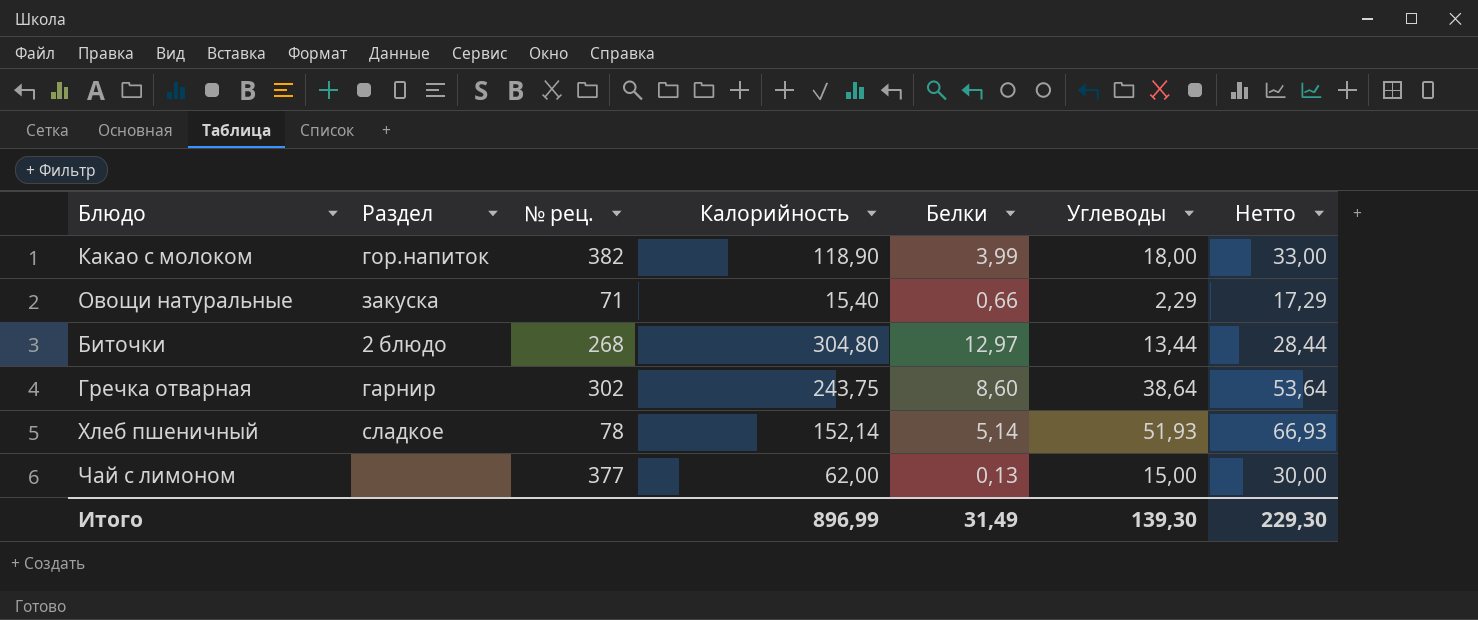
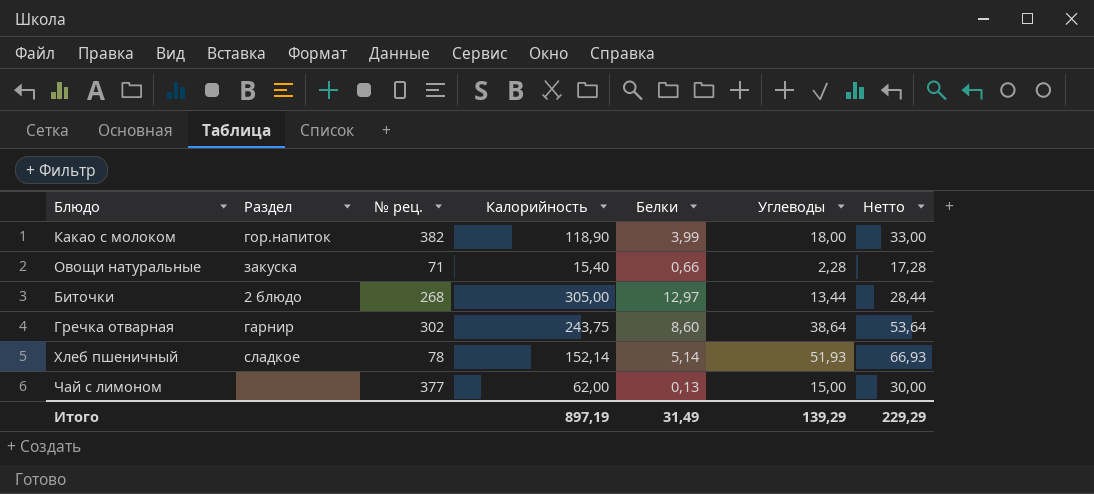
Овощи натуральные | Углеводы: 2,29 -> 2,28
Овощи натуральные | Нетто: 17,29 -> 17,28
Биточки | Калорийность: 304,80 -> 305,00
Итого | Калорийность: 896,99 -> 897,19
Итого | Углеводы: 139,30 -> 139,29
Итого | Нетто: 229,30 -> 229,29

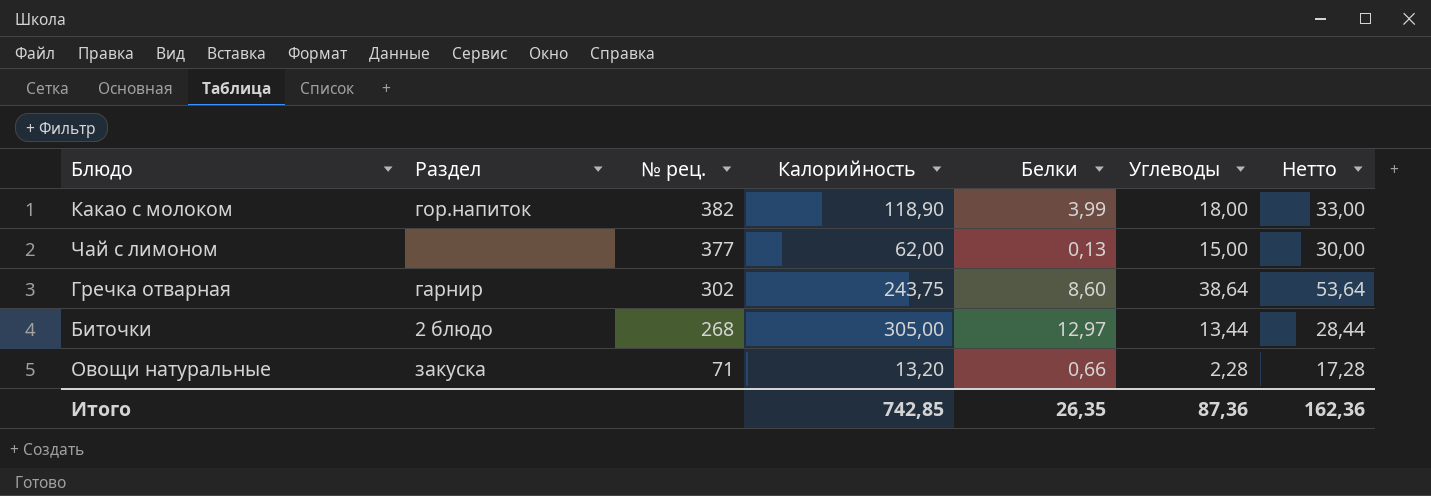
row order: none -> № рец. descending
row Хлеб пшеничный: сладкое | 78 | 152,14 | 5,14 | 51,93 | 66,93 -> none
Овощи натуральные | Калорийность: 15,40 -> 13,20
Итого | Калорийность: 897,19 -> 742,85
Итого | Белки: 31,49 -> 26,35
Итого | Углеводы: 139,29 -> 87,36
Итого | Нетто: 229,29 -> 162,36

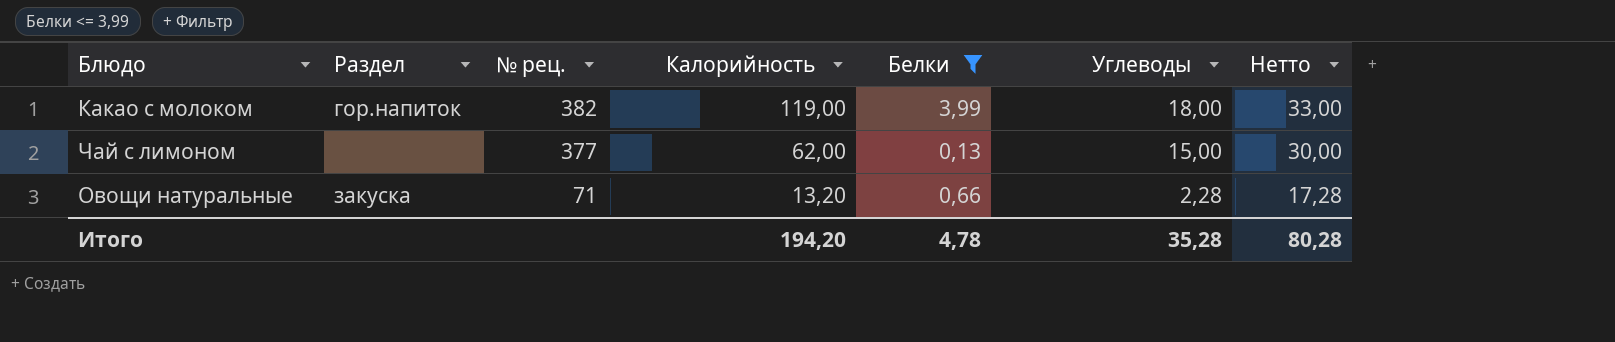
filter: none -> Белки <= 3,99
Какао с молоком | Калорийность: 118,90 -> 119,00
Итого | Калорийность: 742,85 -> 194,20
Итого | Белки: 26,35 -> 4,78
Итого | Углеводы: 87,36 -> 35,28
Итого | Нетто: 162,36 -> 80,28

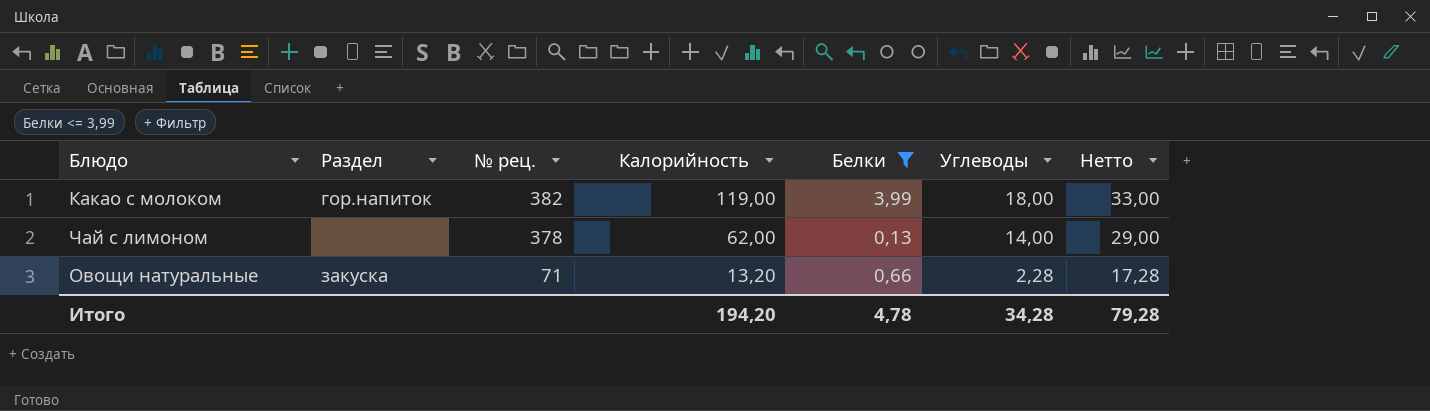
Чай с лимоном | № рец.: 377 -> 378
Чай с лимоном | Углеводы: 15,00 -> 14,00
Чай с лимоном | Нетто: 30,00 -> 29,00
Итого | Углеводы: 35,28 -> 34,28
Итого | Нетто: 80,28 -> 79,28

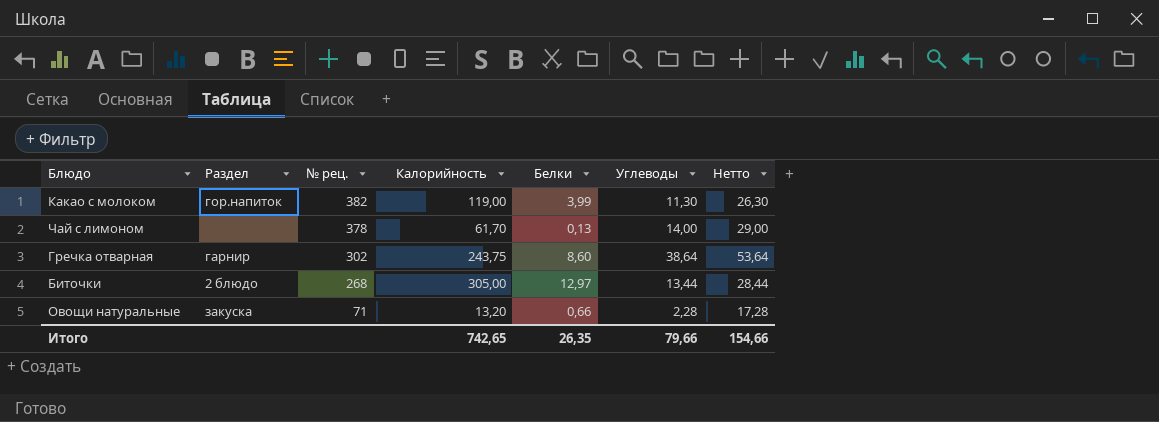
filter: Белки <= 3,99 -> none
Какао с молоком | Углеводы: 18,00 -> 11,30
Какао с молоком | Нетто: 33,00 -> 26,30
Чай с лимоном | Калорийность: 62,00 -> 61,70
Итого | Калорийность: 194,20 -> 742,65
Итого | Белки: 4,78 -> 26,35
Итого | Углеводы: 34,28 -> 79,66
Итого | Нетто: 79,28 -> 154,66

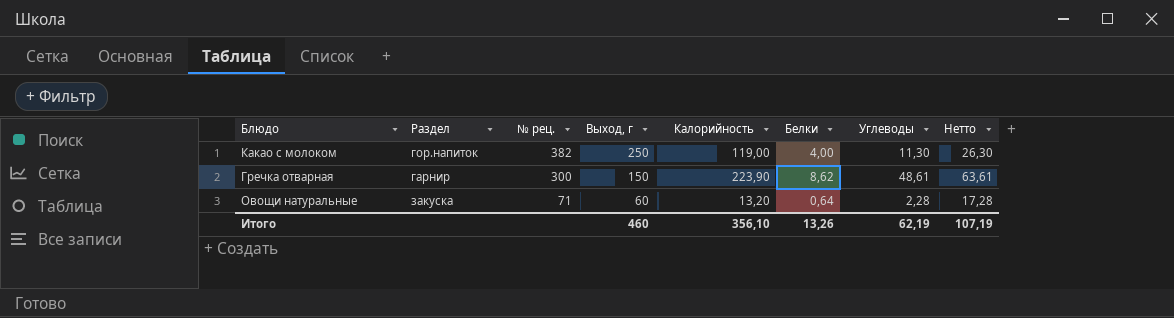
column Выход, г | position: none -> 4
row Чай с лимоном: none | 378 | 61,70 | 0,13 | 14,00 | 29,00 -> none
row Биточки: 2 блюдо | 268 | 305,00 | 12,97 | 13,44 | 28,44 -> none
Какао с молоком | Белки: 3,99 -> 4,00
Гречка отварная | № рец.: 302 -> 300
Гречка отварная | Калорийность: 243,75 -> 223,90
Гречка отварная | Белки: 8,60 -> 8,62
Гречка отварная | Углеводы: 38,64 -> 48,61
Гречка отварная | Нетто: 53,64 -> 63,61
Овощи натуральные | Белки: 0,66 -> 0,64
Итого | Калорийность: 742,65 -> 356,10
Итого | Белки: 26,35 -> 13,26
Итого | Углеводы: 79,66 -> 62,19
Итого | Нетто: 154,66 -> 107,19

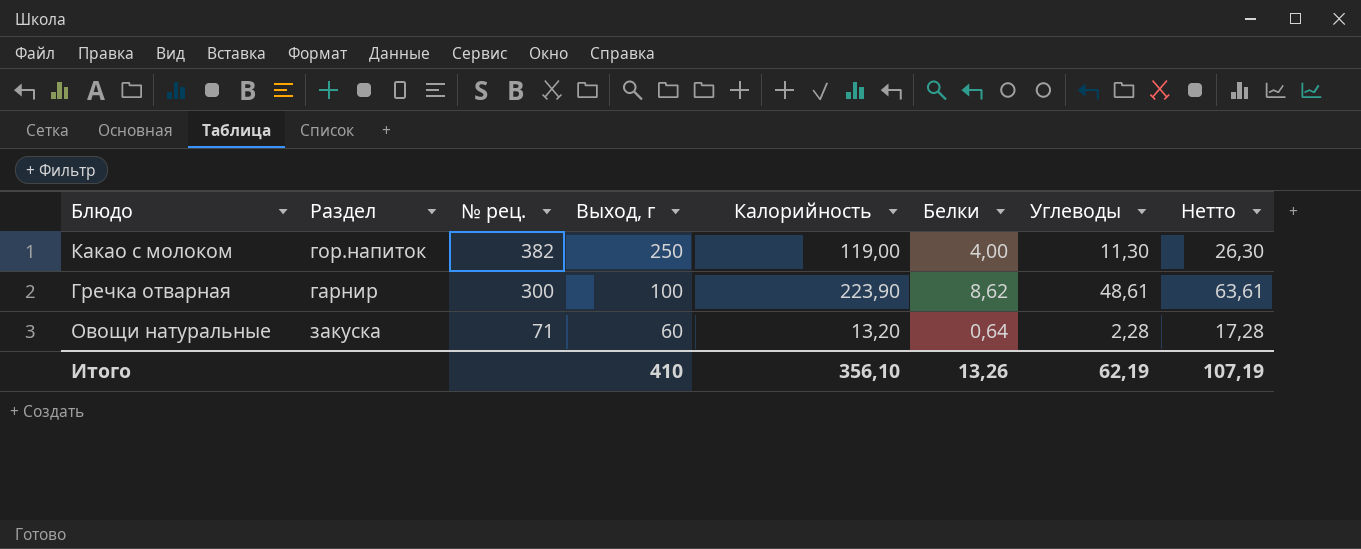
Гречка отварная | Выход, г: 150 -> 100
Итого | Выход, г: 460 -> 410

